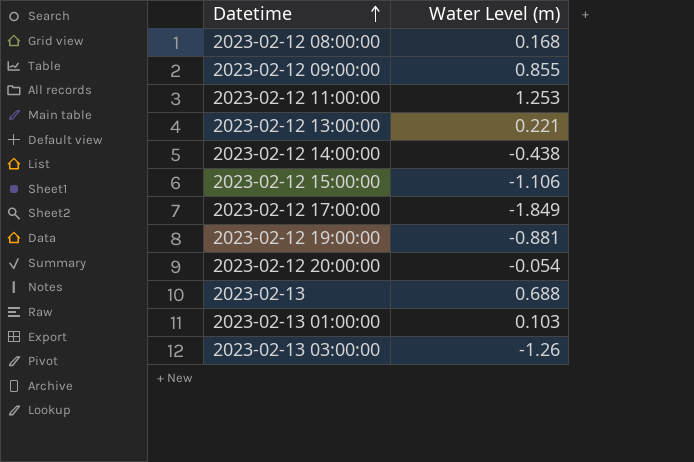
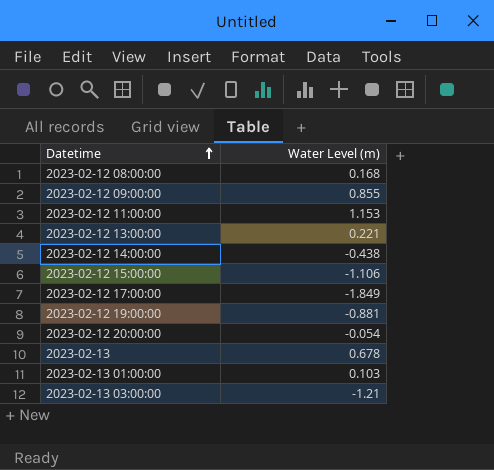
2023-02-12 11:00:00 | Water Level (m): 1.253 -> 1.153
2023-02-13 | Water Level (m): 0.688 -> 0.678
2023-02-13 03:00:00 | Water Level (m): -1.26 -> -1.21

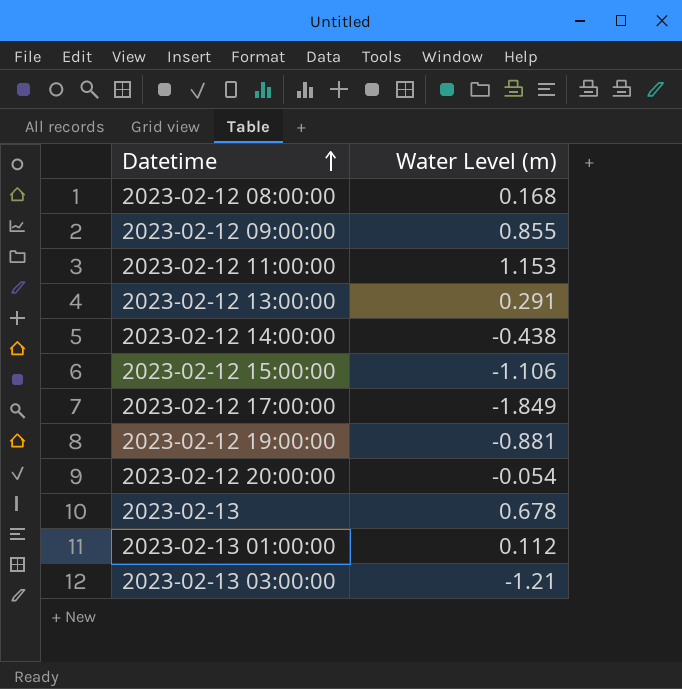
2023-02-12 13:00:00 | Water Level (m): 0.221 -> 0.291
2023-02-13 01:00:00 | Water Level (m): 0.103 -> 0.112

